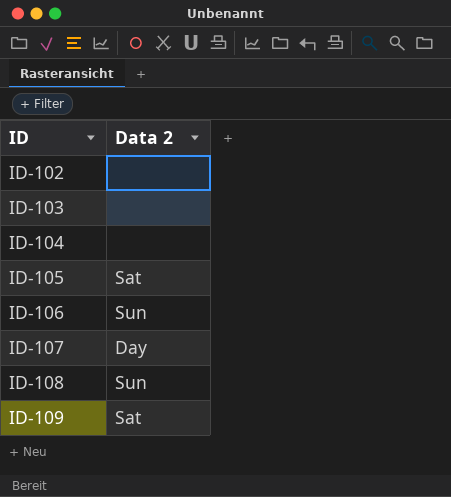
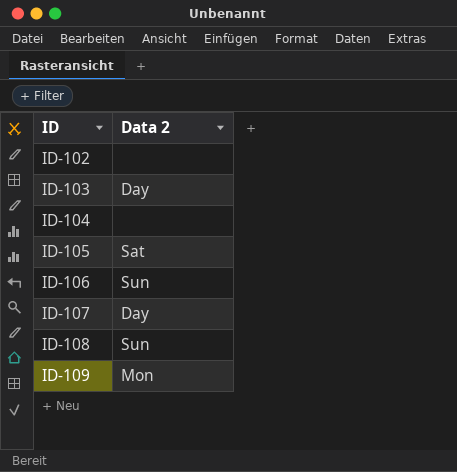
ID-103 | Data 2: none -> Day
ID-109 | Data 2: Sat -> Mon

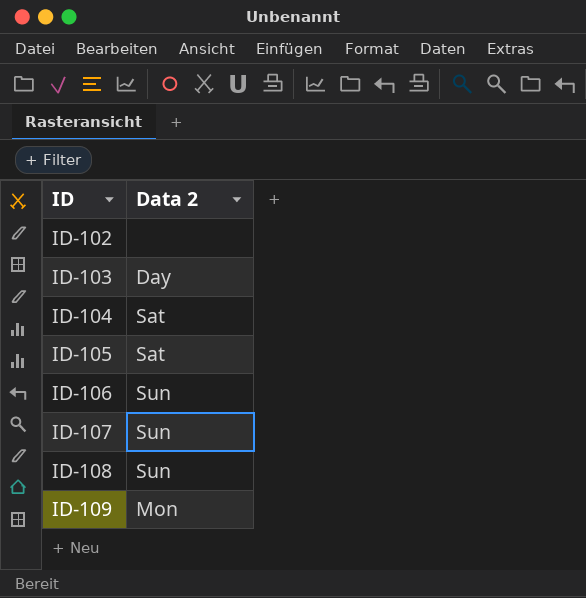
ID-104 | Data 2: none -> Sat
ID-107 | Data 2: Day -> Sun

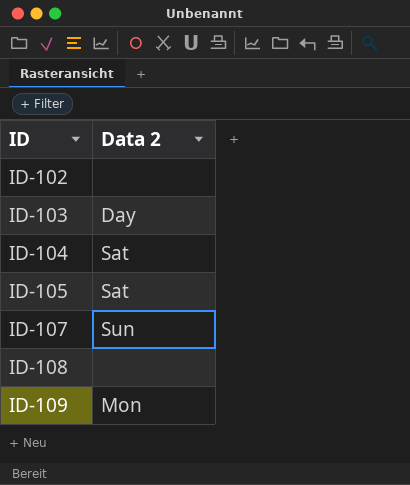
row ID-106: Sun -> none
ID-108 | Data 2: Sun -> none

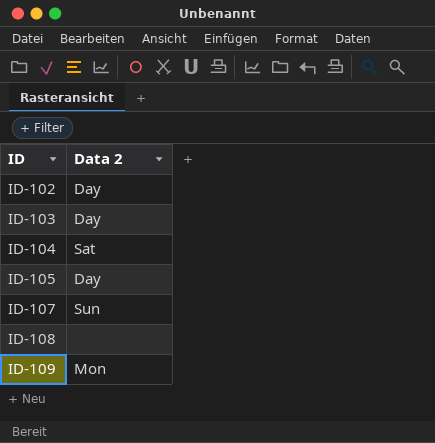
ID-102 | Data 2: none -> Day
ID-105 | Data 2: Sat -> Day

